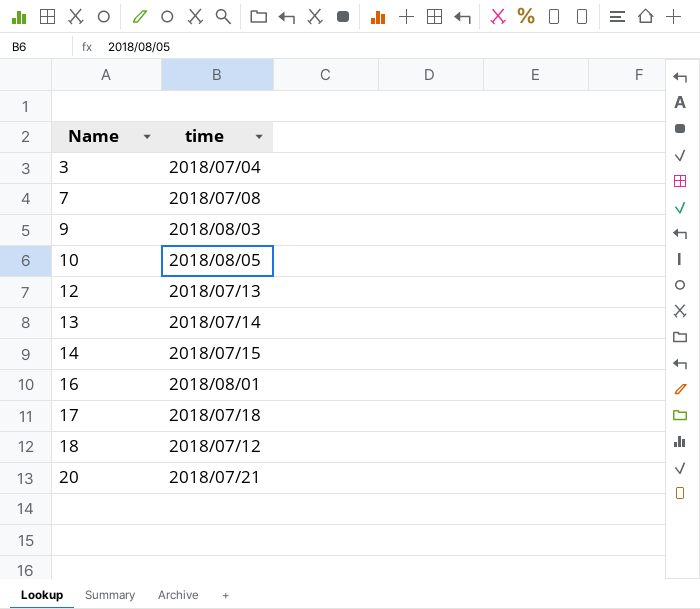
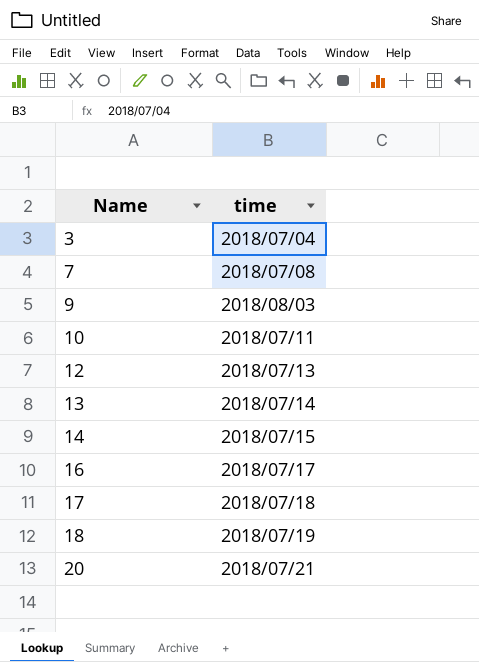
10 | time: 2018/08/05 -> 2018/07/11
16 | time: 2018/08/01 -> 2018/07/17
18 | time: 2018/07/12 -> 2018/07/19

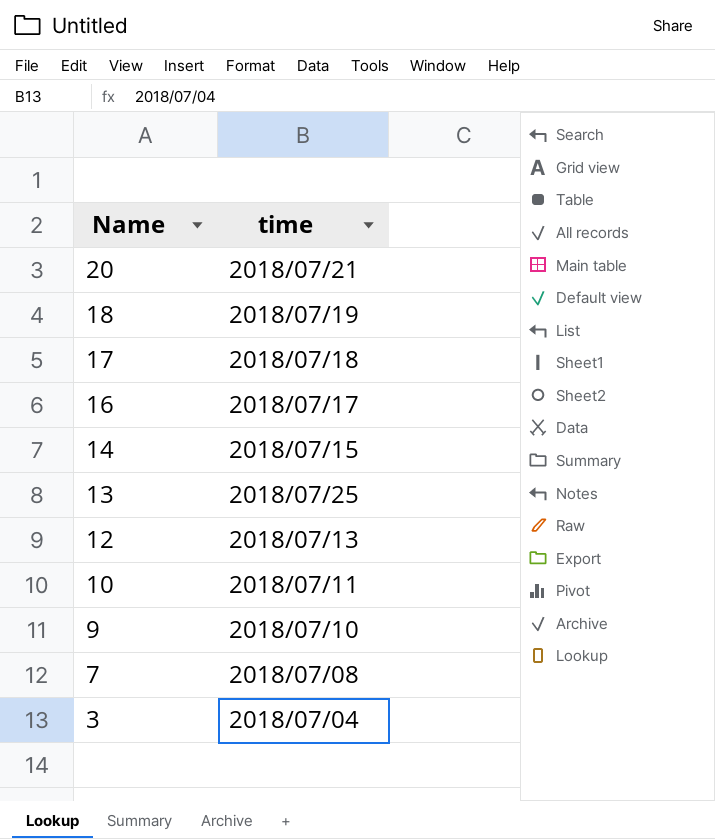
row order: Name ascending -> Name descending
13 | time: 2018/07/14 -> 2018/07/25
9 | time: 2018/08/03 -> 2018/07/10

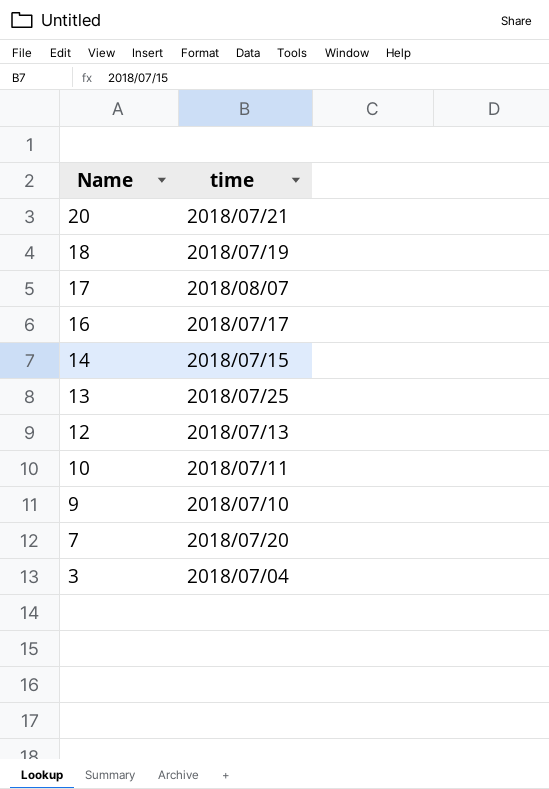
17 | time: 2018/07/18 -> 2018/08/07
7 | time: 2018/07/08 -> 2018/07/20

